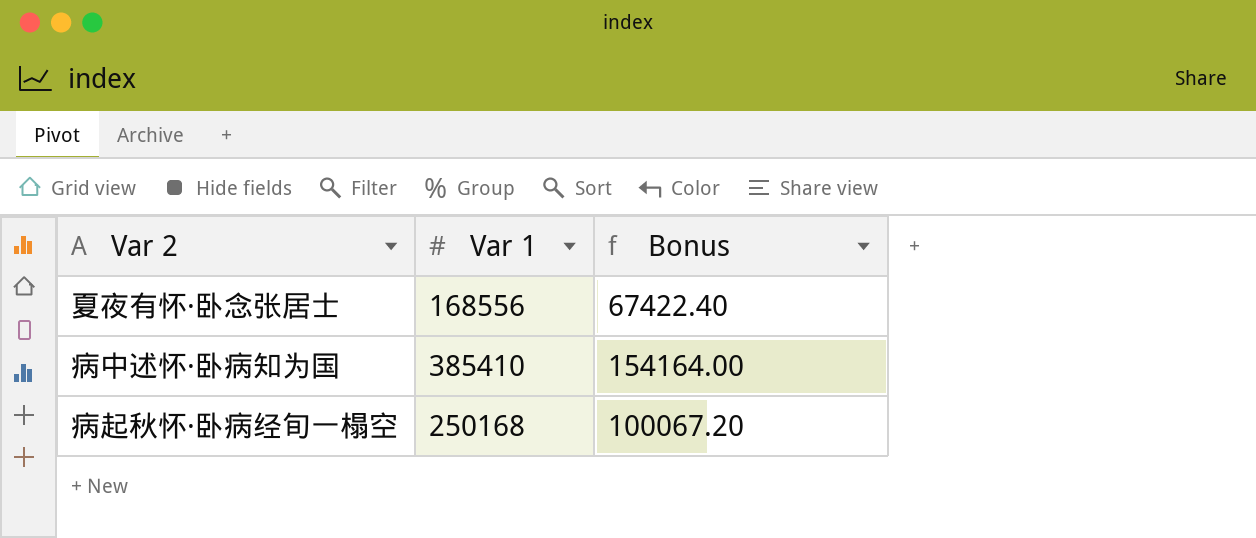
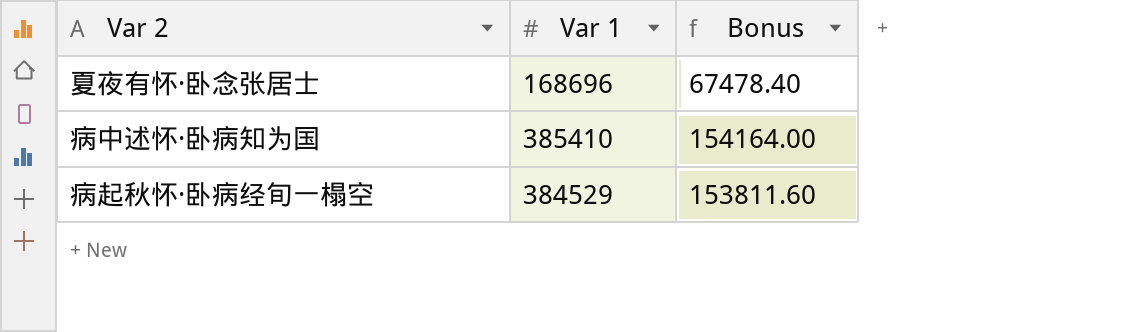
夏夜有怀·卧念张居士 | Var 1: 168556 -> 168696
夏夜有怀·卧念张居士 | Bonus: 67422.40 -> 67478.40
病起秋怀·卧病经旬一榻空 | Var 1: 250168 -> 384529
病起秋怀·卧病经旬一榻空 | Bonus: 100067.20 -> 153811.60

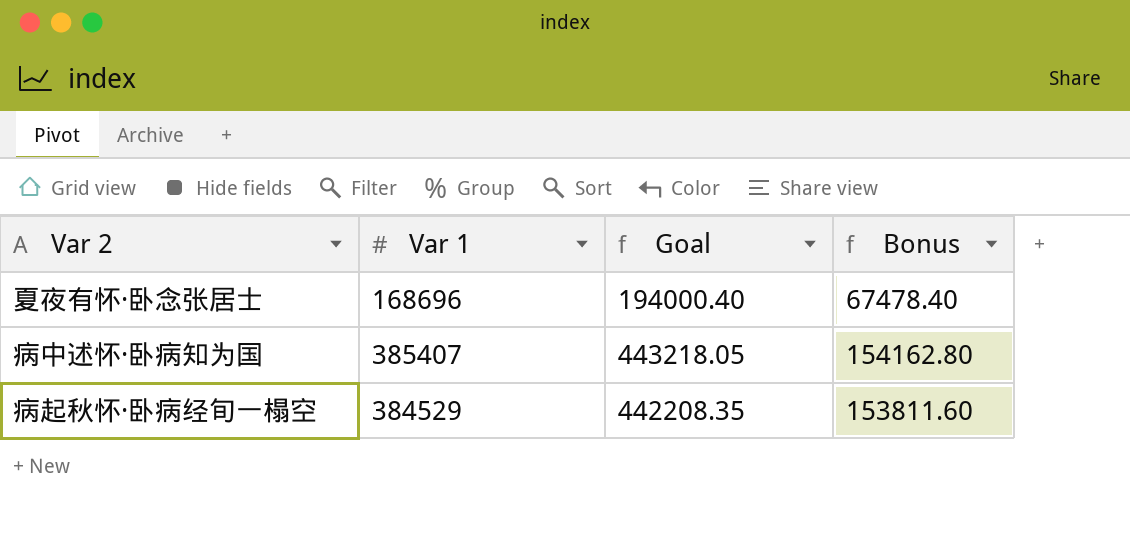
column Goal | formula: none -> [Var 1] * 1.15
病中述怀·卧病知为国 | Var 1: 385410 -> 385407
病中述怀·卧病知为国 | Bonus: 154164.00 -> 154162.80

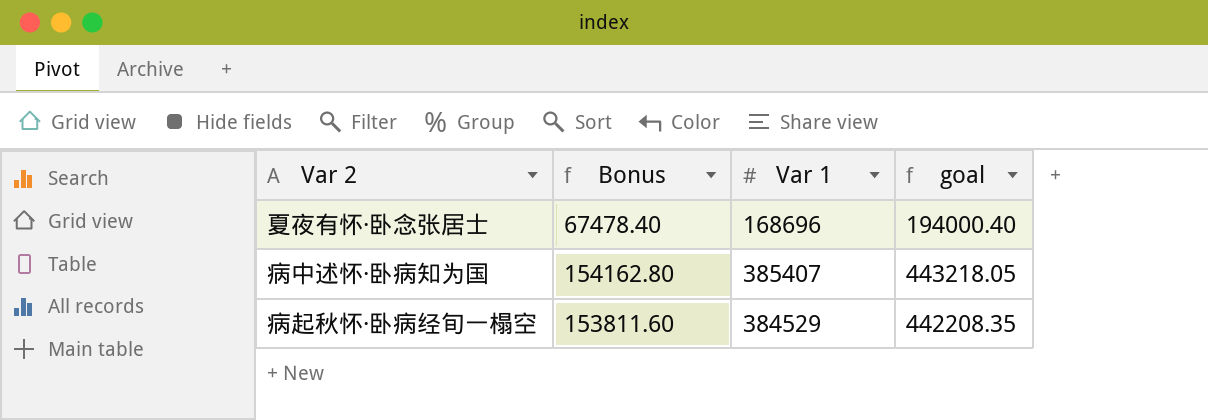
column Bonus | position: 4 -> 2
column name: Goal -> goal

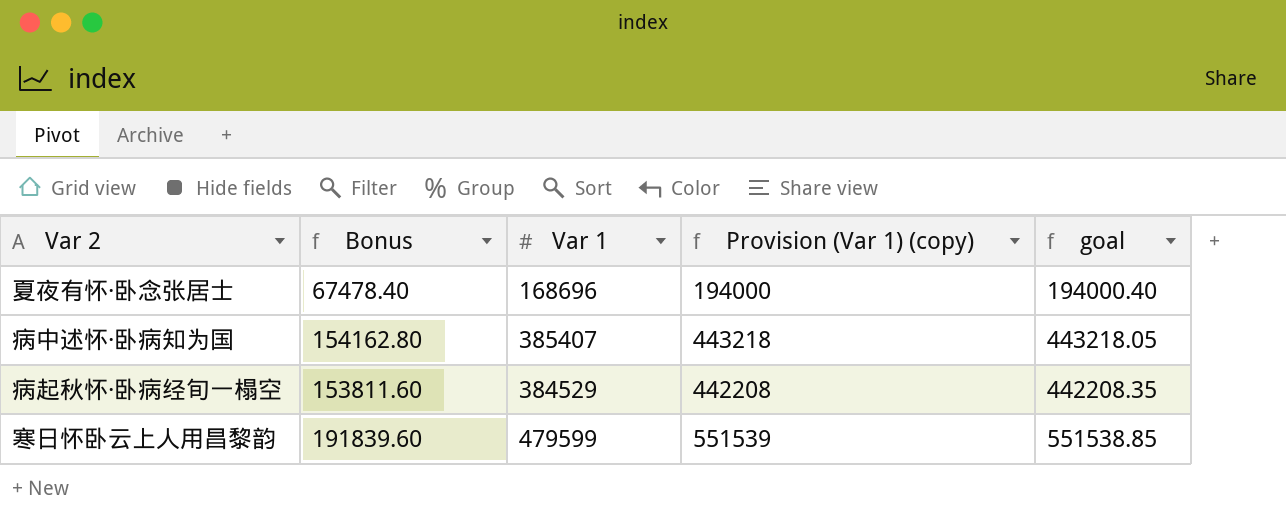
column Provision (Var 1) (copy) | formula: none -> [Var 1] * 1.15
row 寒日怀卧云上人用昌黎韵: none -> 191839.60 | 479599 | 551539 | 551538.85

